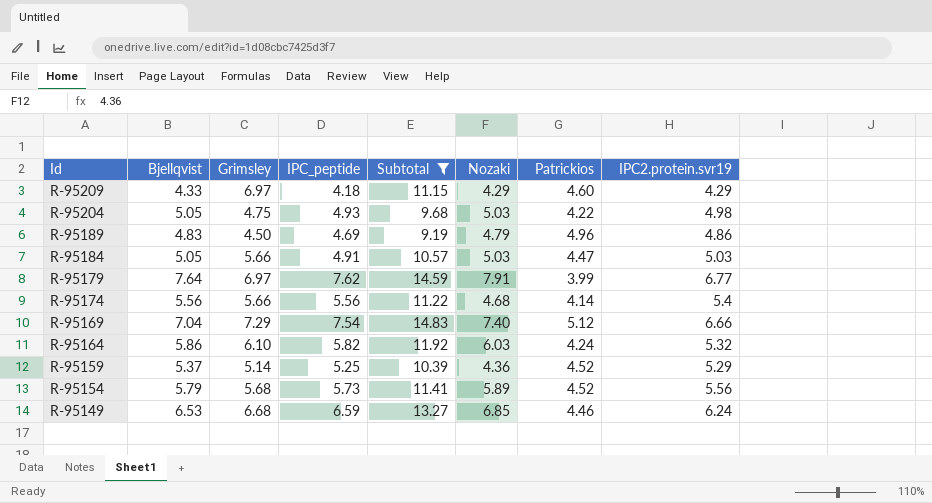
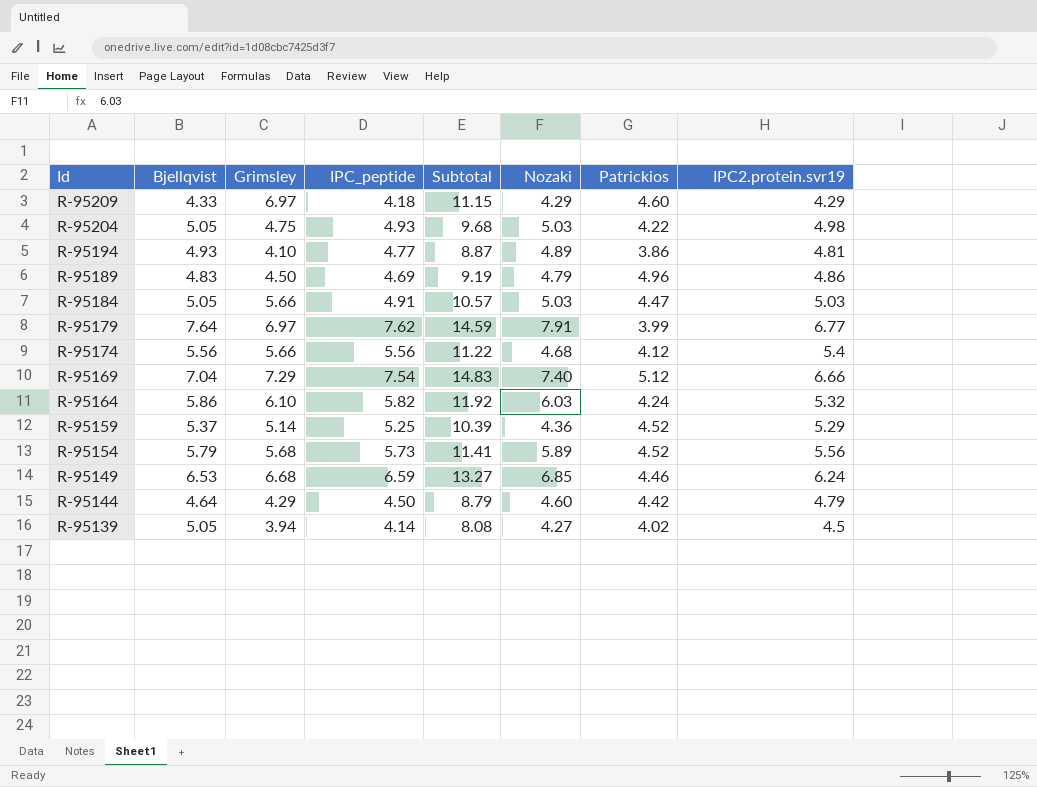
filter: Subtotal >= 9.19 -> none
R-95174 | Patrickios: 4.14 -> 4.12

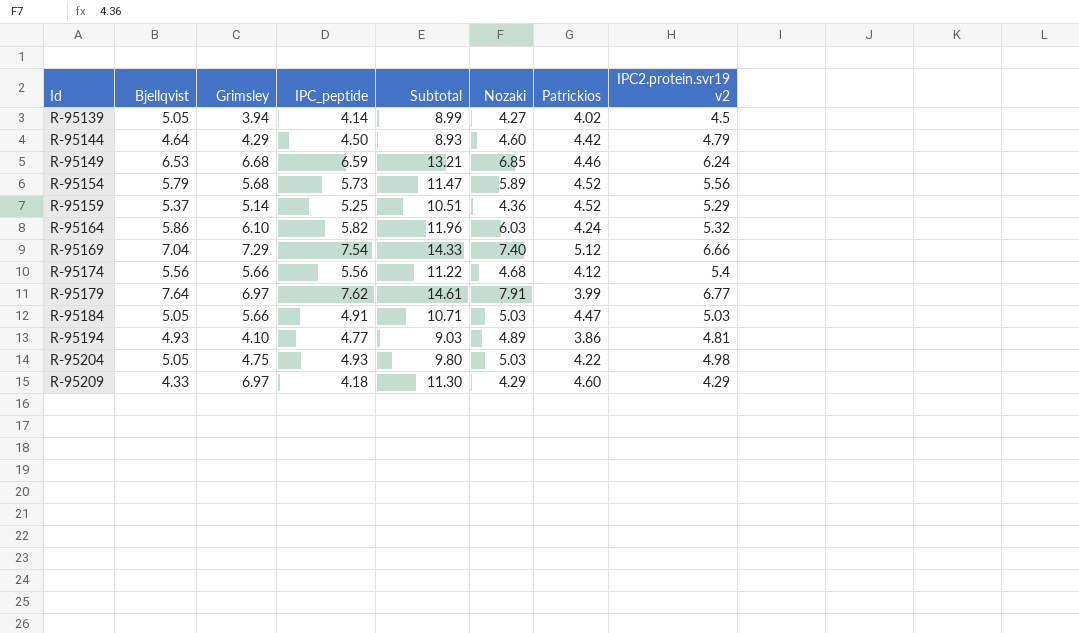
row order: Id descending -> Id ascending
column Subtotal | formula: [Grimsley] + [IPC_peptide] -> [Bjellqvist] + [Grimsley]
column name: IPC2.protein.svr19 -> IPC2.protein.svr19 v2
row R-95189: 4.83 | 4.50 | 4.69 | 9.19 | 4.79 | 4.96 | 4.86 -> none

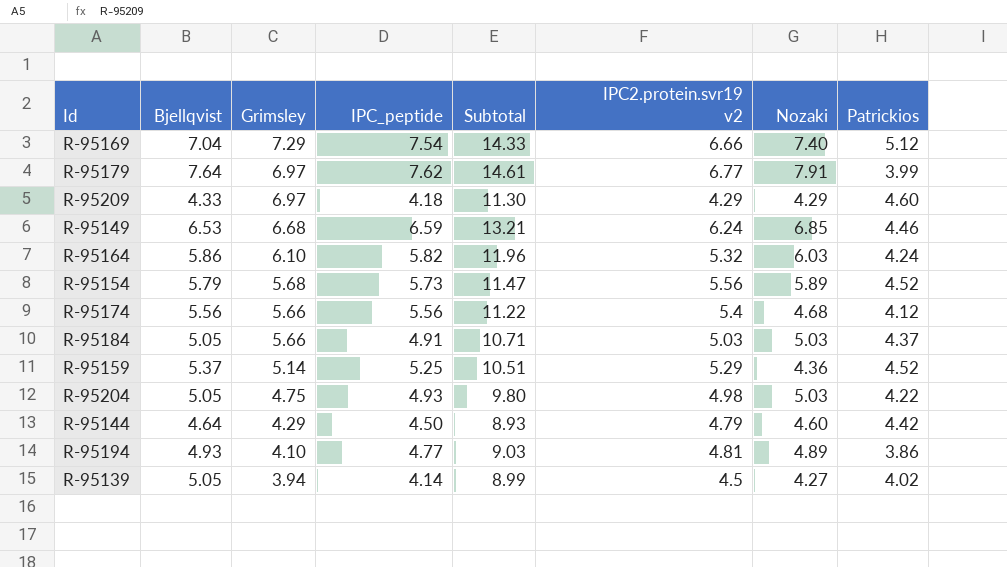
row order: Id ascending -> Grimsley descending
column IPC2.protein.svr19 v2 | position: 8 -> 6
R-95184 | Patrickios: 4.47 -> 4.37

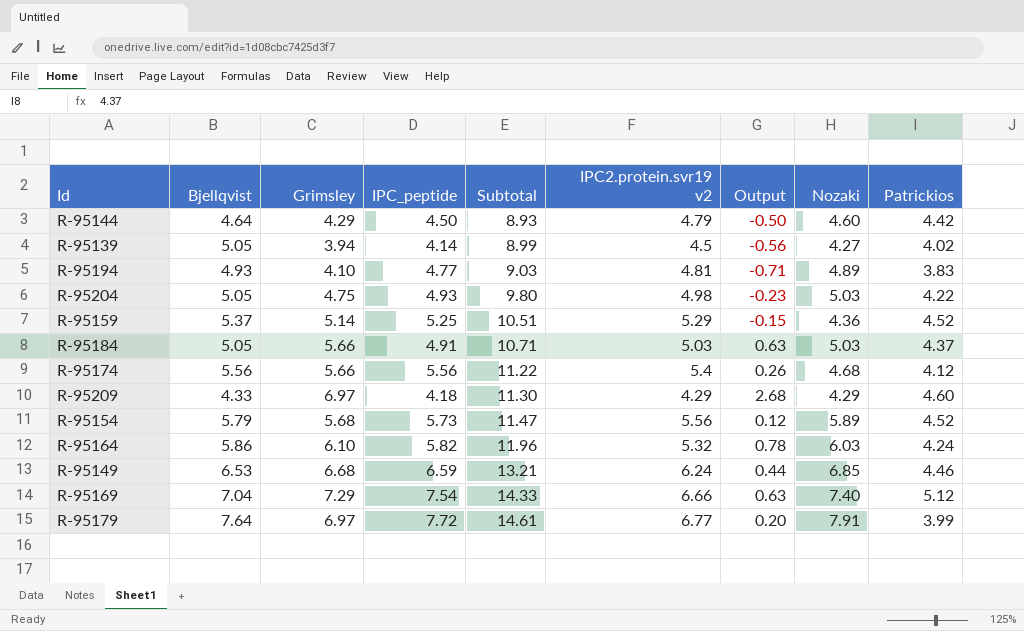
row order: Grimsley descending -> Subtotal ascending
column Output | formula: none -> [Grimsley] - [IPC2.protein.svr19 v2]
R-95194 | Patrickios: 3.86 -> 3.83
R-95179 | IPC_peptide: 7.62 -> 7.72

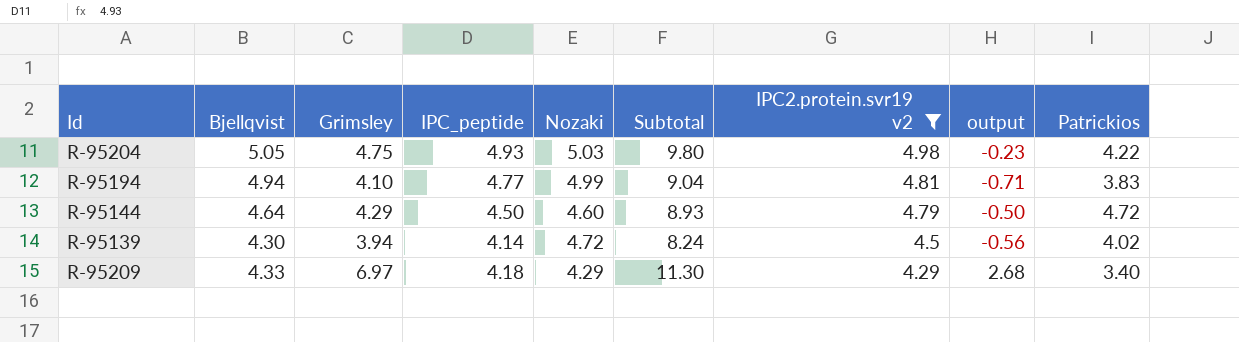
filter: none -> IPC2.protein.svr19 v2 <= 4.98
row order: Subtotal ascending -> IPC2.protein.svr19 v2 descending
column Nozaki | position: 8 -> 5
column name: Output -> output
R-95194 | Bjellqvist: 4.93 -> 4.94
R-95194 | Nozaki: 4.89 -> 4.99
R-95194 | Subtotal: 9.03 -> 9.04
R-95144 | Patrickios: 4.42 -> 4.72
R-95139 | Bjellqvist: 5.05 -> 4.30
R-95139 | Nozaki: 4.27 -> 4.72
R-95139 | Subtotal: 8.99 -> 8.24
R-95209 | Patrickios: 4.60 -> 3.40

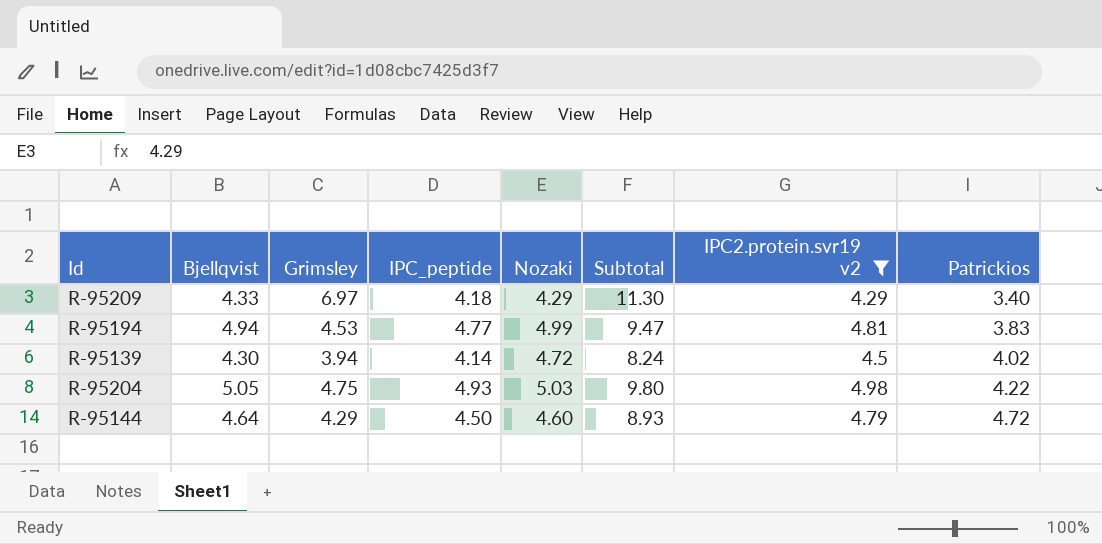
row order: IPC2.protein.svr19 v2 descending -> Patrickios ascending
column output | formula: [Grimsley] - [IPC2.protein.svr19 v2] -> none
R-95194 | Grimsley: 4.10 -> 4.53
R-95194 | Subtotal: 9.04 -> 9.47

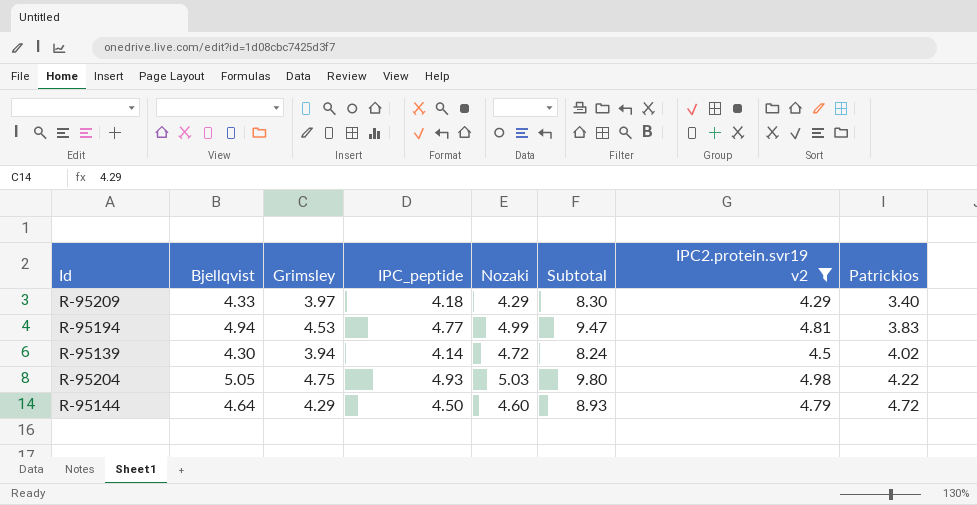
R-95209 | Grimsley: 6.97 -> 3.97
R-95209 | Subtotal: 11.30 -> 8.30

